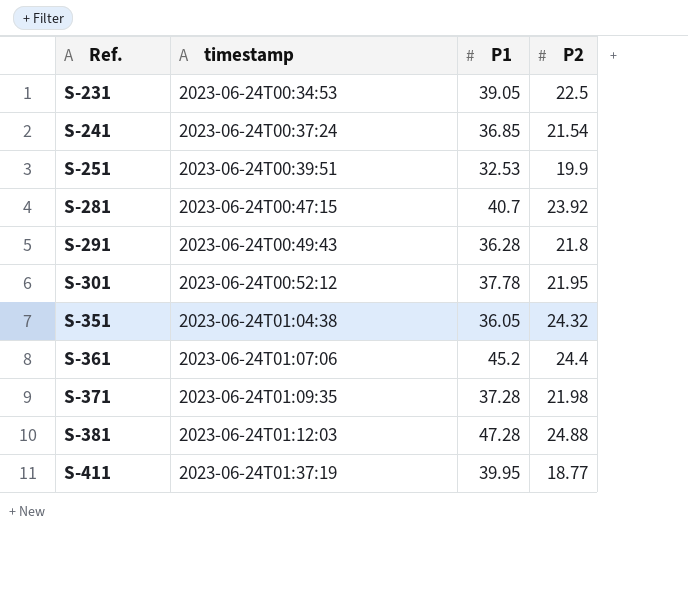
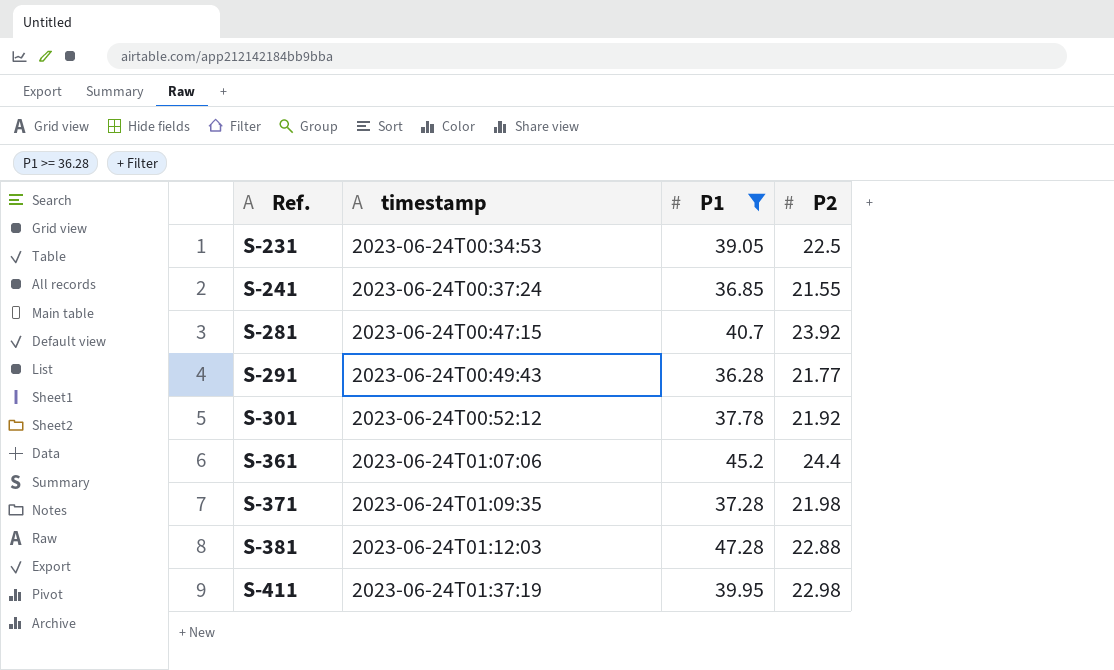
filter: none -> P1 >= 36.28
S-241 | P2: 21.54 -> 21.55
S-291 | P2: 21.8 -> 21.77
S-301 | P2: 21.95 -> 21.92
S-381 | P2: 24.88 -> 22.88
S-411 | P2: 18.77 -> 22.98

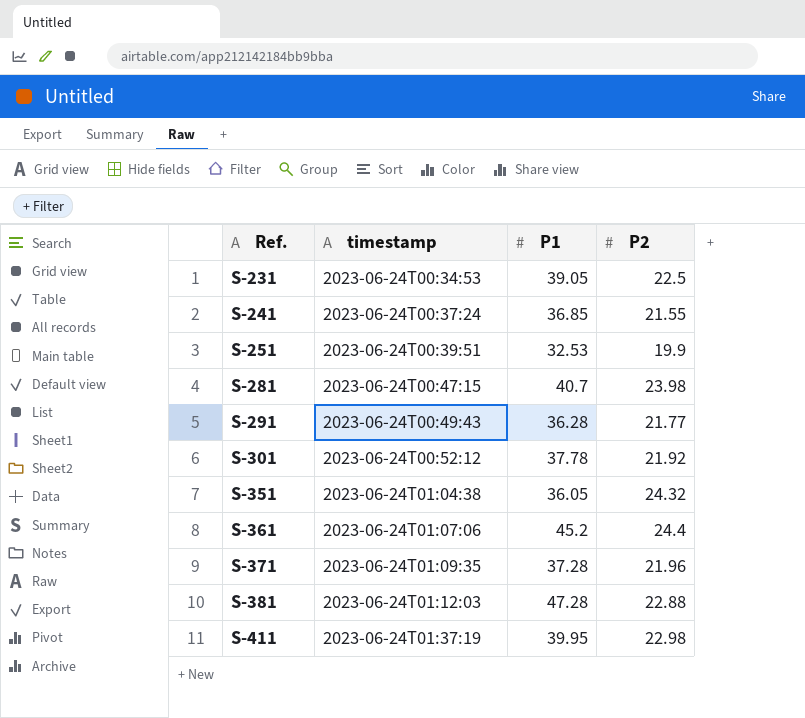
filter: P1 >= 36.28 -> none
S-281 | P2: 23.92 -> 23.98
S-371 | P2: 21.98 -> 21.96

